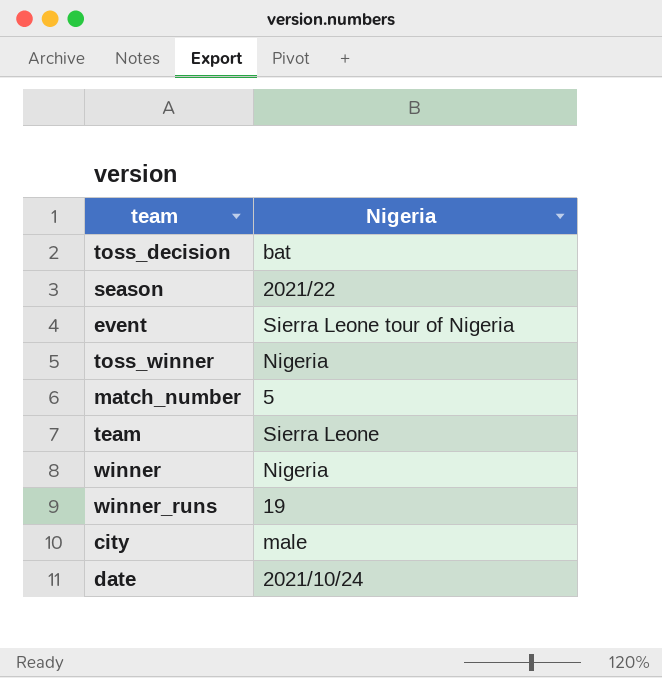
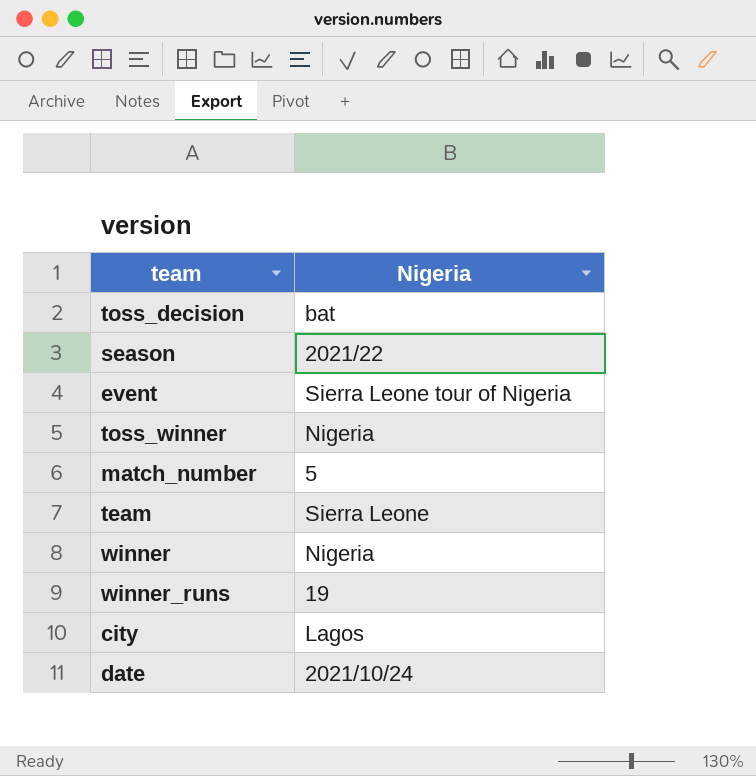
city | Nigeria: male -> Lagos

